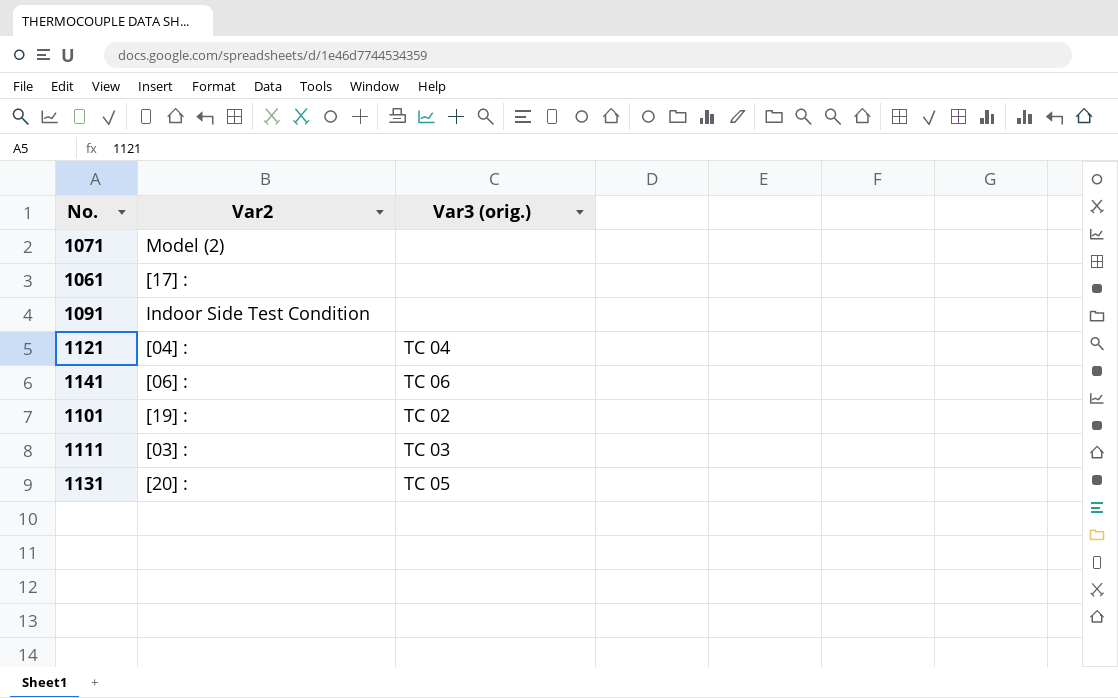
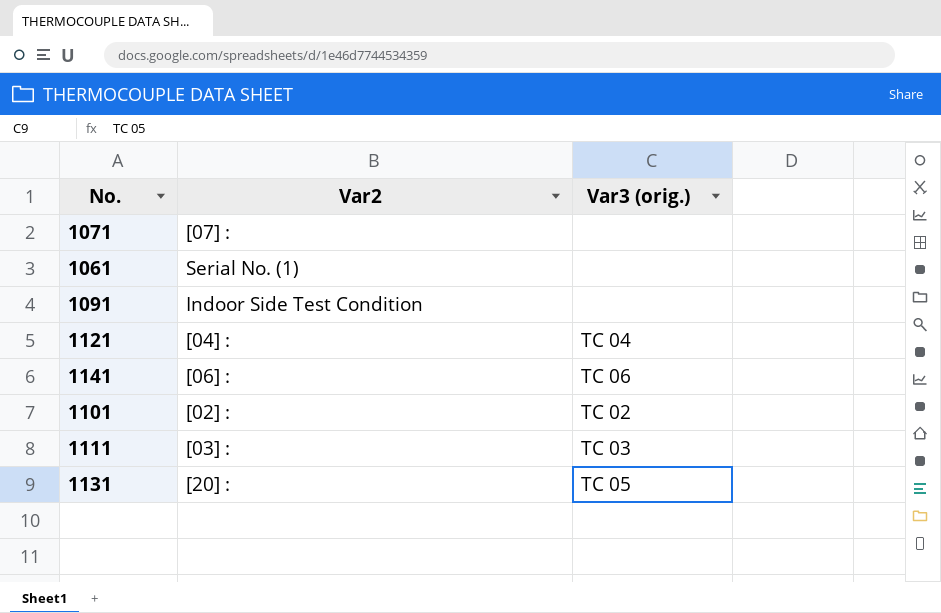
1071 | Var2: Model (2) -> [07] :
1061 | Var2: [17] : -> Serial No. (1)
1101 | Var2: [19] : -> [02] :

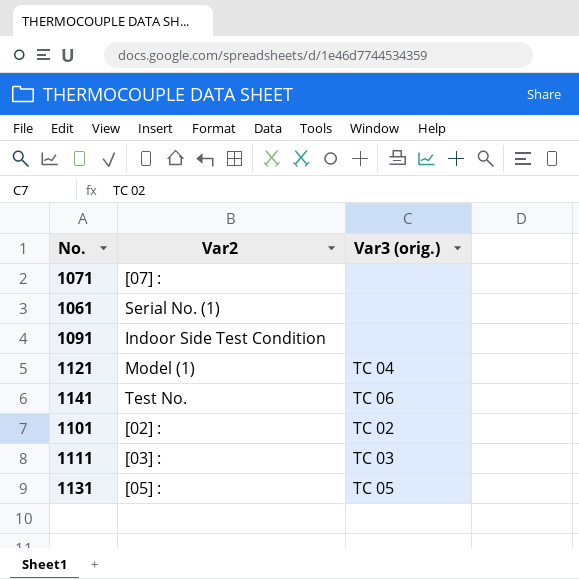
1121 | Var2: [04] : -> Model (1)
1141 | Var2: [06] : -> Test No.
1131 | Var2: [20] : -> [05] :

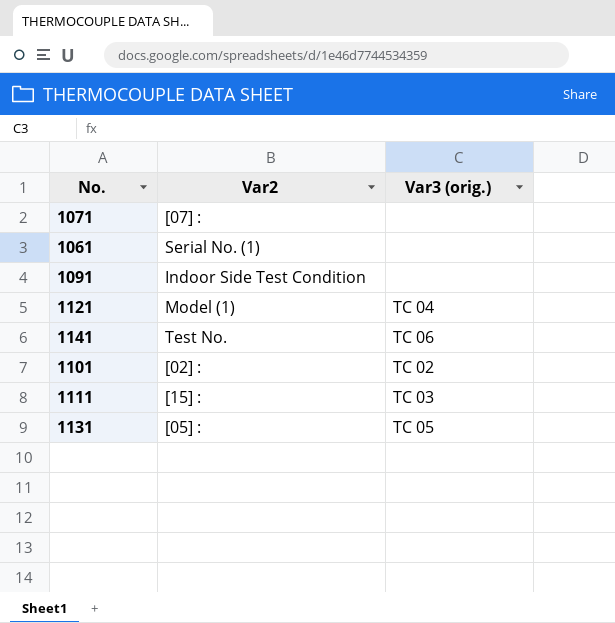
1111 | Var2: [03] : -> [15] :

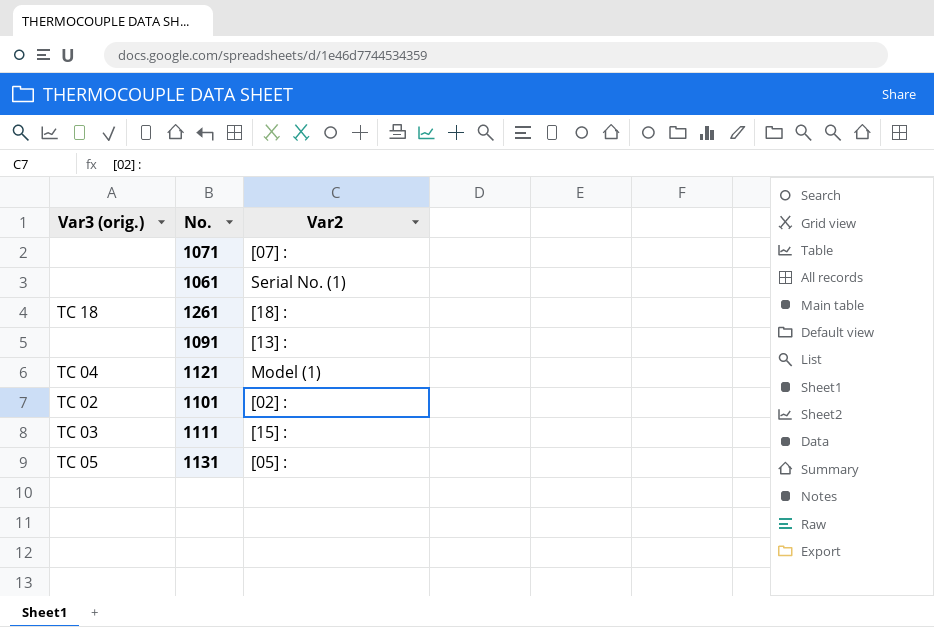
column Var3 (orig.) | position: 3 -> 1
row 1141: Test No. | TC 06 -> none
row 1261: none -> TC 18 | [18] :
1091 | Var2: Indoor Side Test Condition -> [13] :

